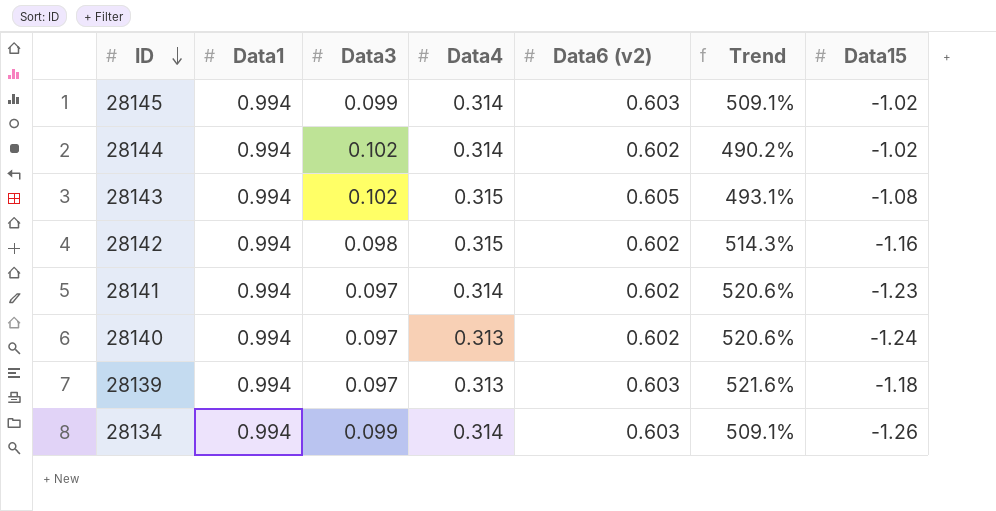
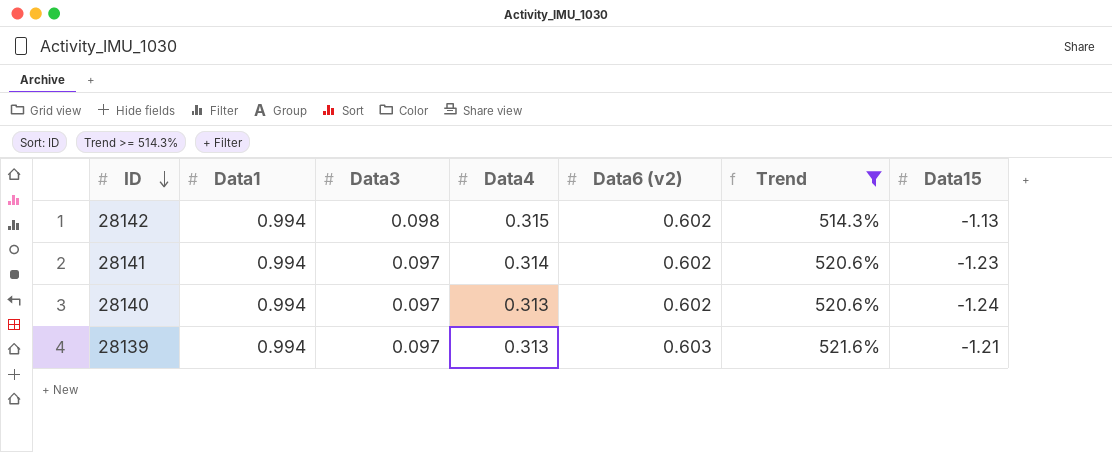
filter: none -> Trend >= 514.3%
28142 | Data15: -1.16 -> -1.13
28139 | Data15: -1.18 -> -1.21

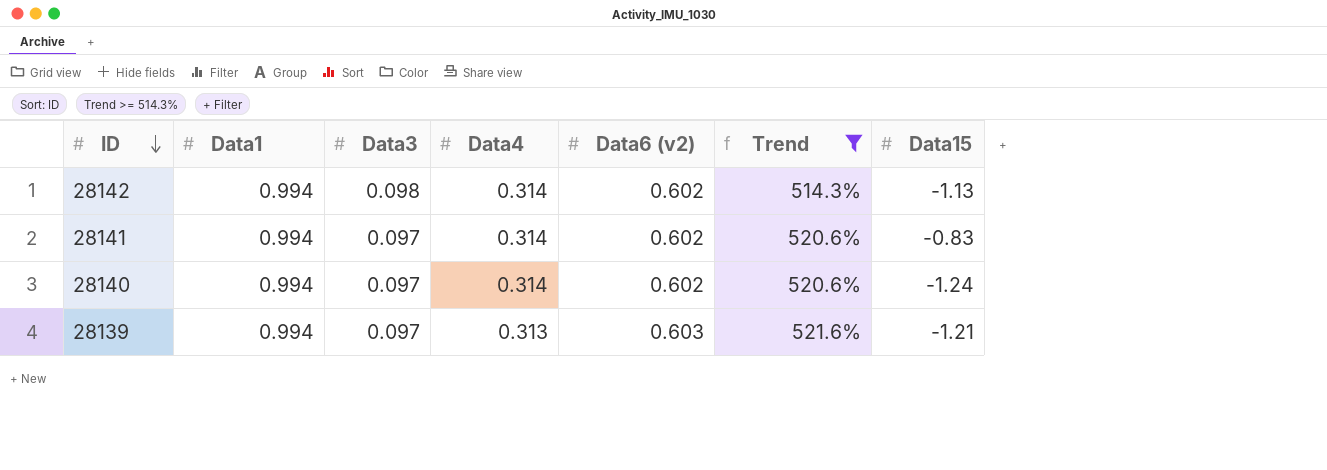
28142 | Data4: 0.315 -> 0.314
28141 | Data15: -1.23 -> -0.83
28140 | Data4: 0.313 -> 0.314

